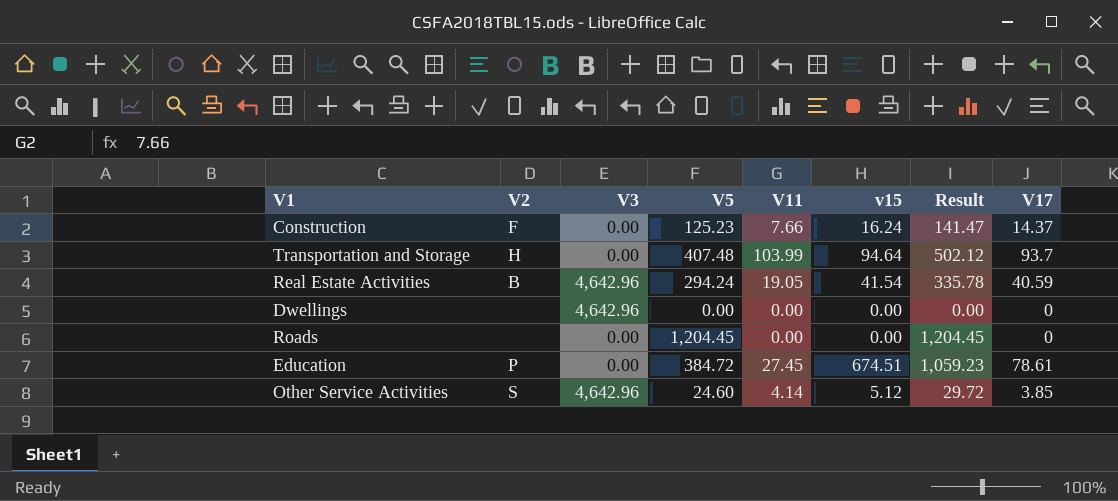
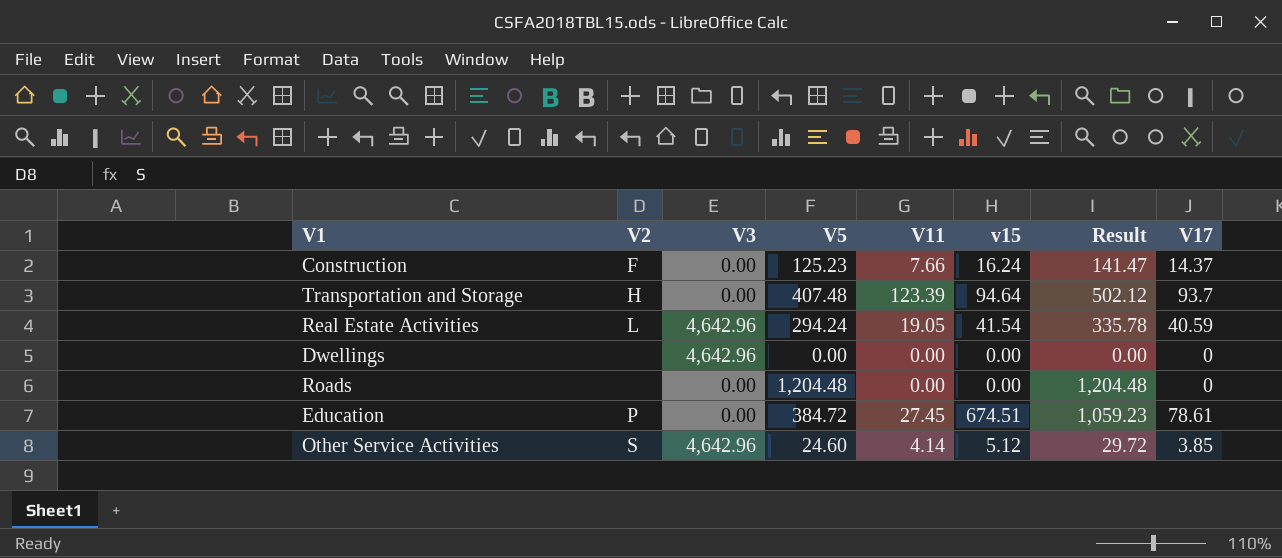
Transportation and Storage | V11: 103.99 -> 123.39
Real Estate Activities | V2: B -> L
Roads | V5: 1,204.45 -> 1,204.48
Roads | Result: 1,204.45 -> 1,204.48

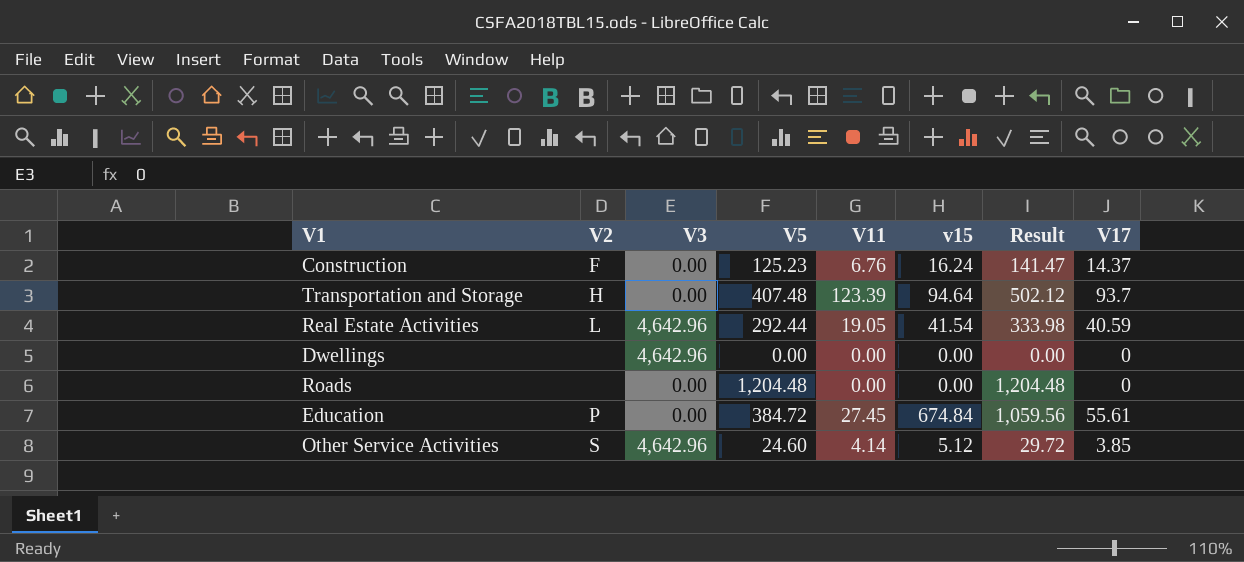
Construction | V11: 7.66 -> 6.76
Real Estate Activities | V5: 294.24 -> 292.44
Real Estate Activities | Result: 335.78 -> 333.98
Education | v15: 674.51 -> 674.84
Education | Result: 1,059.23 -> 1,059.56
Education | V17: 78.61 -> 55.61

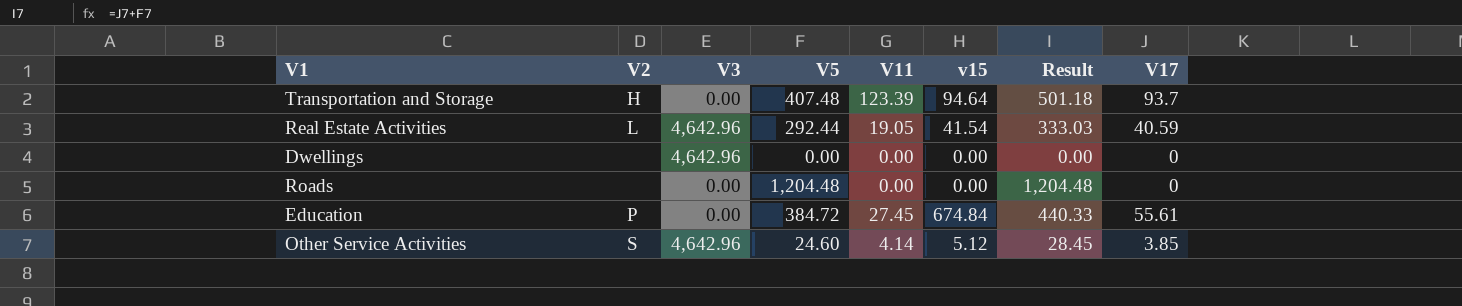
column Result | formula: [V5] + [v15] -> [V5] + [V17]
row Construction: F | 0.00 | 125.23 | 6.76 | 16.24 | 141.47 | 14.37 -> none

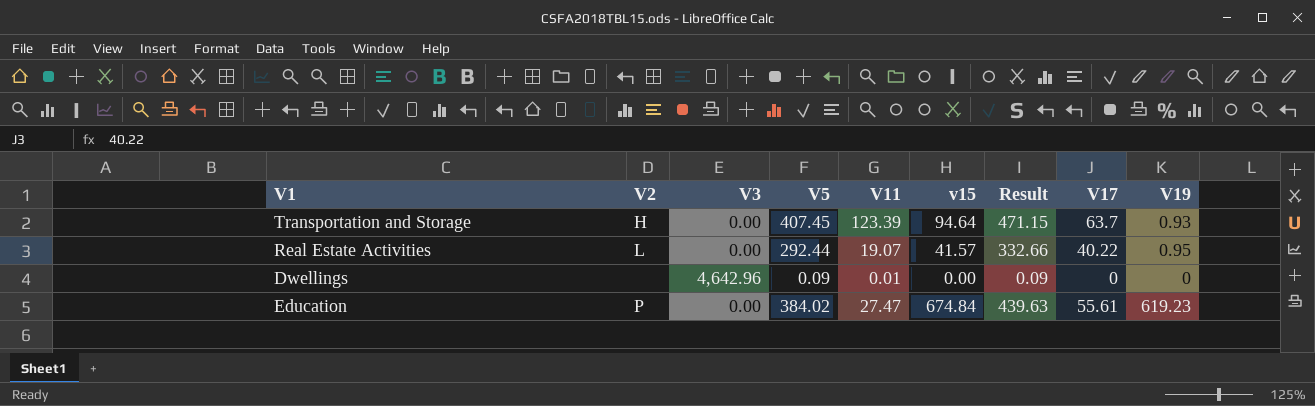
column V19 | position: none -> 9
row Roads: none | 0.00 | 1,204.48 | 0.00 | 0.00 | 1,204.48 | 0 -> none
row Other Service Activities: S | 4,642.96 | 24.60 | 4.14 | 5.12 | 28.45 | 3.85 -> none
Transportation and Storage | V5: 407.48 -> 407.45
Transportation and Storage | Result: 501.18 -> 471.15
Transportation and Storage | V17: 93.7 -> 63.7
Real Estate Activities | V3: 4,642.96 -> 0.00
Real Estate Activities | V11: 19.05 -> 19.07
Real Estate Activities | v15: 41.54 -> 41.57
Real Estate Activities | Result: 333.03 -> 332.66
Real Estate Activities | V17: 40.59 -> 40.22
Dwellings | V5: 0.00 -> 0.09
Dwellings | V11: 0.00 -> 0.01
Dwellings | Result: 0.00 -> 0.09
Education | V5: 384.72 -> 384.02
Education | V11: 27.45 -> 27.47
Education | Result: 440.33 -> 439.63

